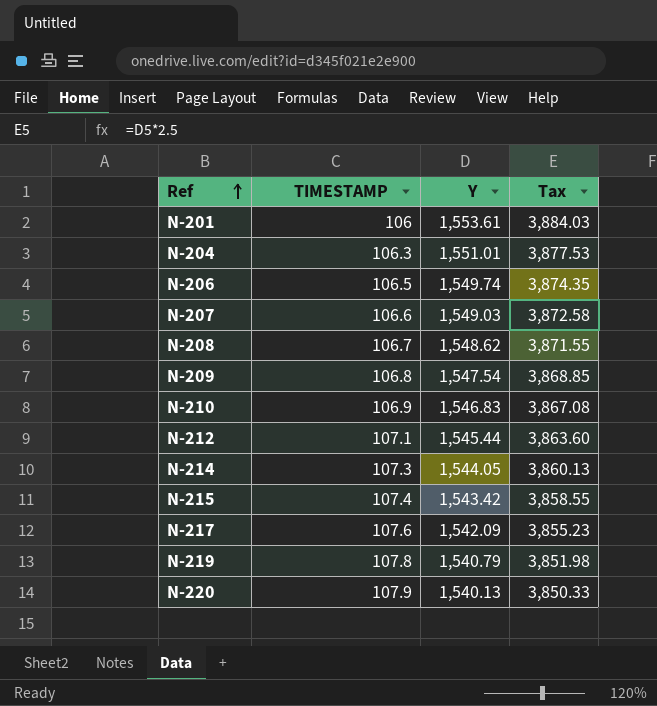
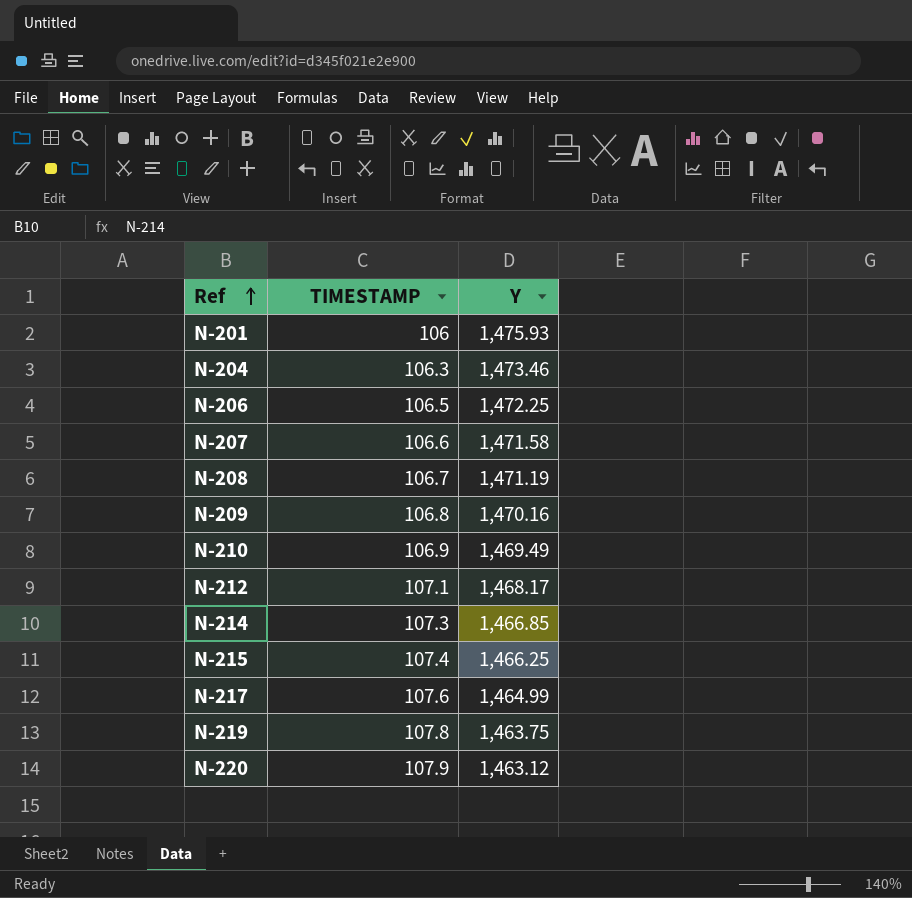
column Tax | formula: [Y] * 2.5 -> none
N-201 | Y: 1,553.61 -> 1,475.93
N-204 | Y: 1,551.01 -> 1,473.46
N-206 | Y: 1,549.74 -> 1,472.25
N-207 | Y: 1,549.03 -> 1,471.58
N-208 | Y: 1,548.62 -> 1,471.19
N-209 | Y: 1,547.54 -> 1,470.16
N-210 | Y: 1,546.83 -> 1,469.49
N-212 | Y: 1,545.44 -> 1,468.17
N-214 | Y: 1,544.05 -> 1,466.85
N-215 | Y: 1,543.42 -> 1,466.25
N-217 | Y: 1,542.09 -> 1,464.99
N-219 | Y: 1,540.79 -> 1,463.75
N-220 | Y: 1,540.13 -> 1,463.12

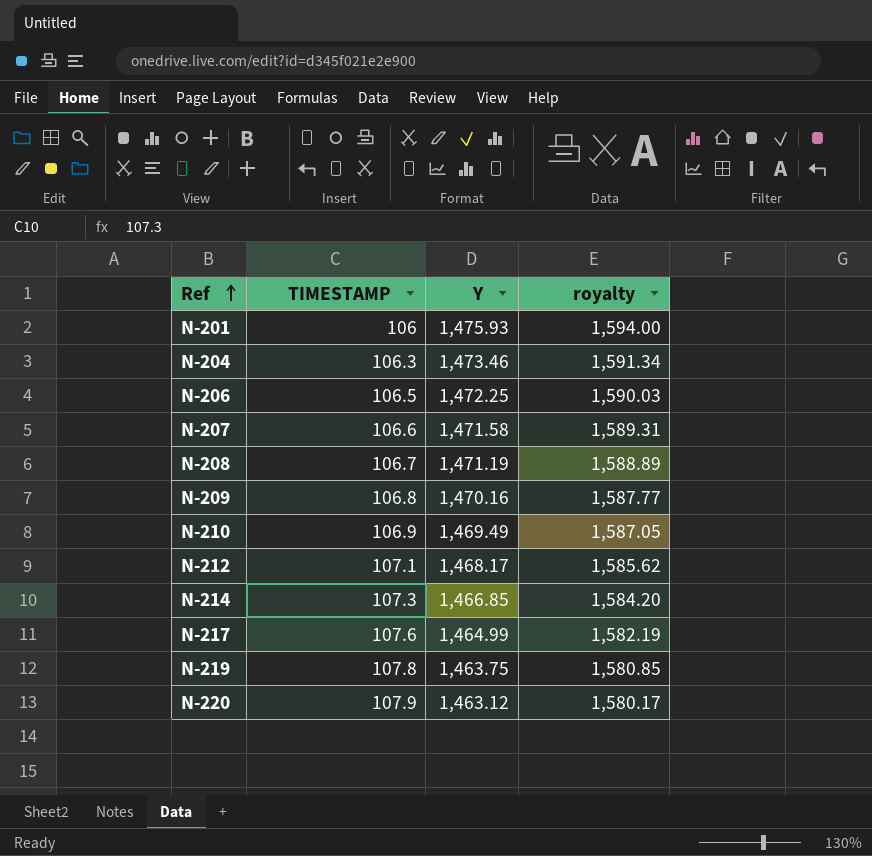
column royalty | formula: none -> [Y] * 1.08
row N-215: 107.4 | 1,466.25 -> none

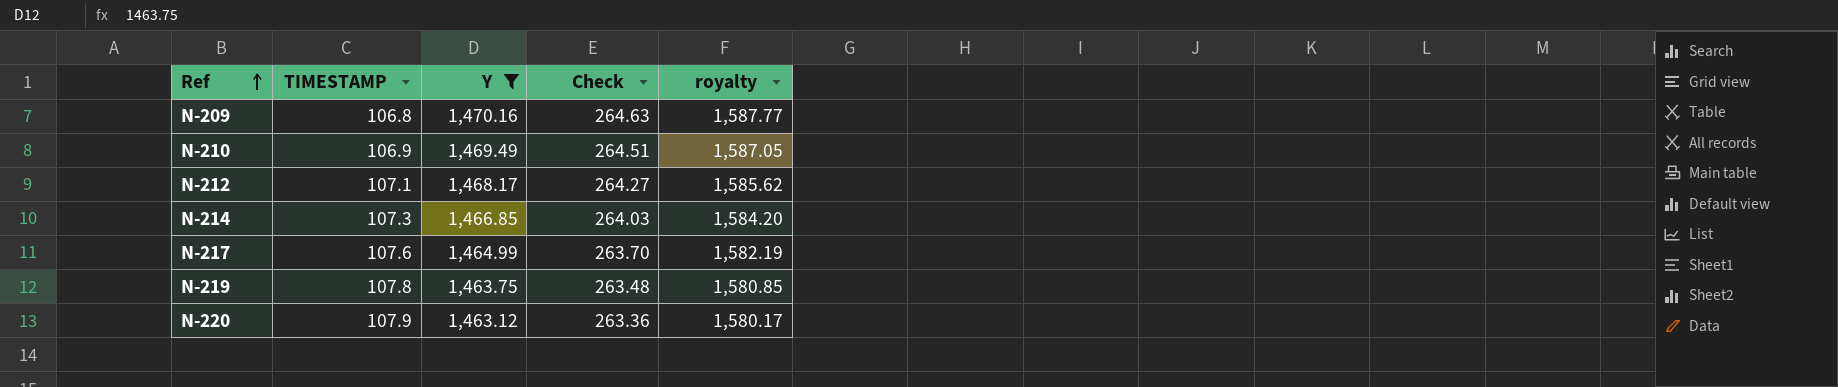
filter: none -> Y <= 1,470.16
column Check | formula: none -> [Y] * 0.18

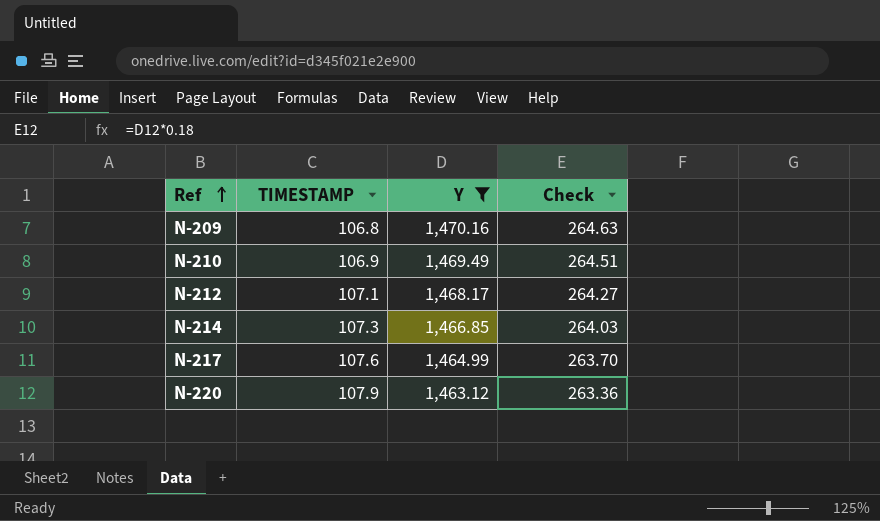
column royalty | formula: [Y] * 1.08 -> none
row N-219: 107.8 | 1,463.75 | 263.48 | 1,580.85 -> none

